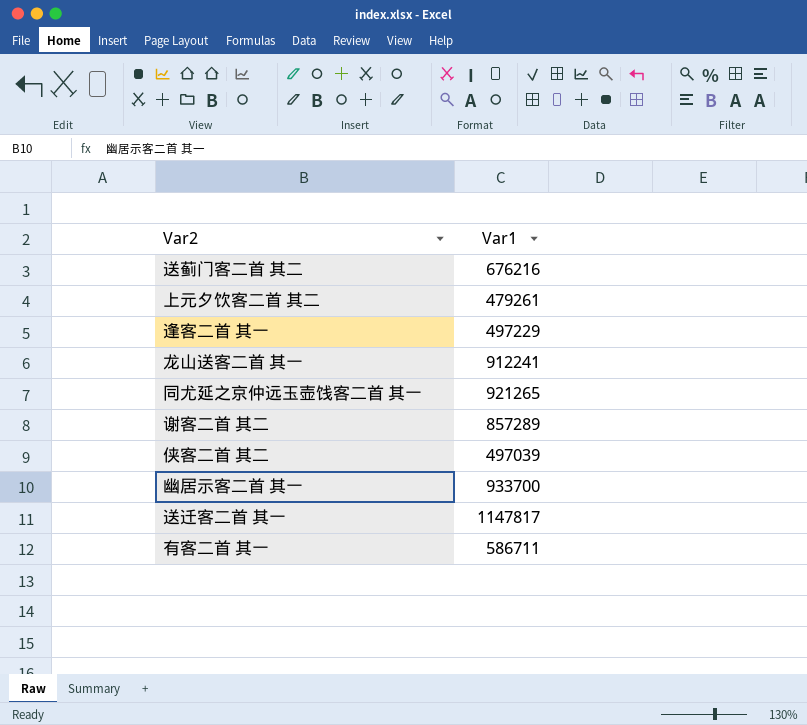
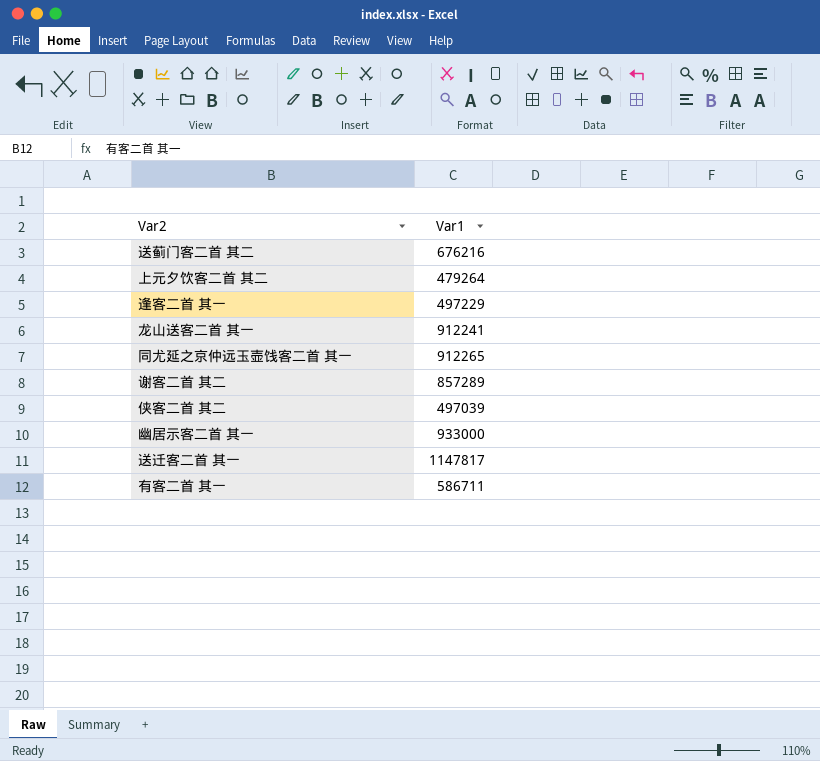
上元夕饮客二首 其二 | Var1: 479261 -> 479264
同尤延之京仲远玉壶饯客二首 其一 | Var1: 921265 -> 912265
幽居示客二首 其一 | Var1: 933700 -> 933000

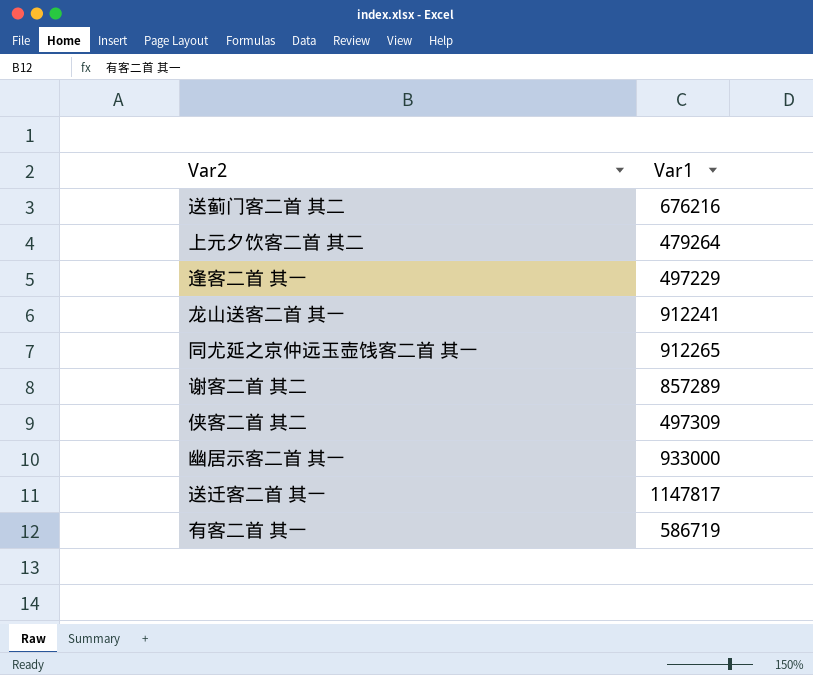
侠客二首 其二 | Var1: 497039 -> 497309
有客二首 其一 | Var1: 586711 -> 586719

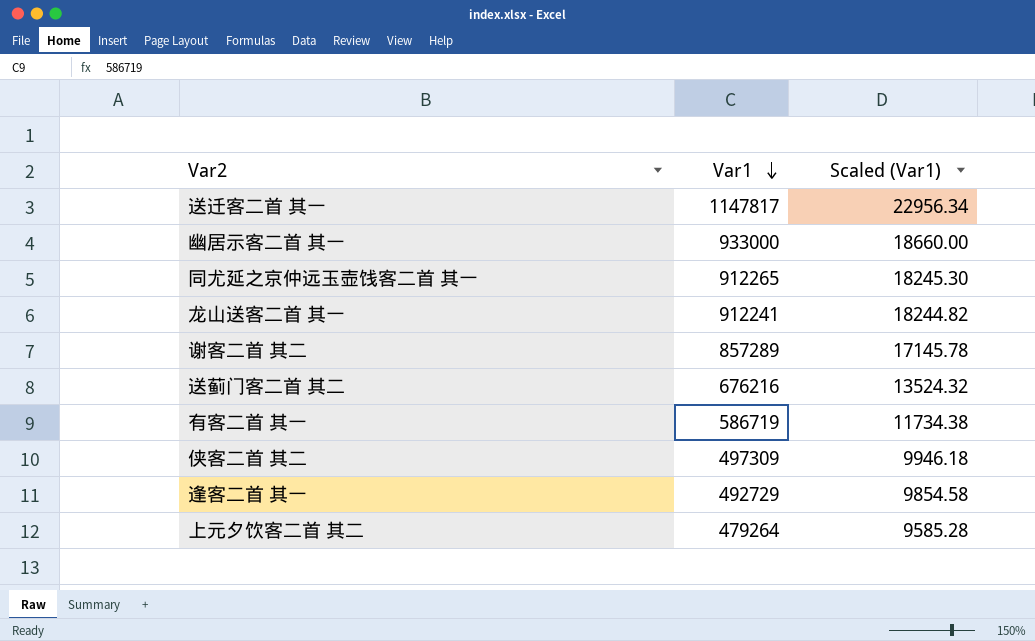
row order: none -> Var1 descending
column Scaled (Var1) | formula: none -> [Var1] * 0.02
逢客二首 其一 | Var1: 497229 -> 492729

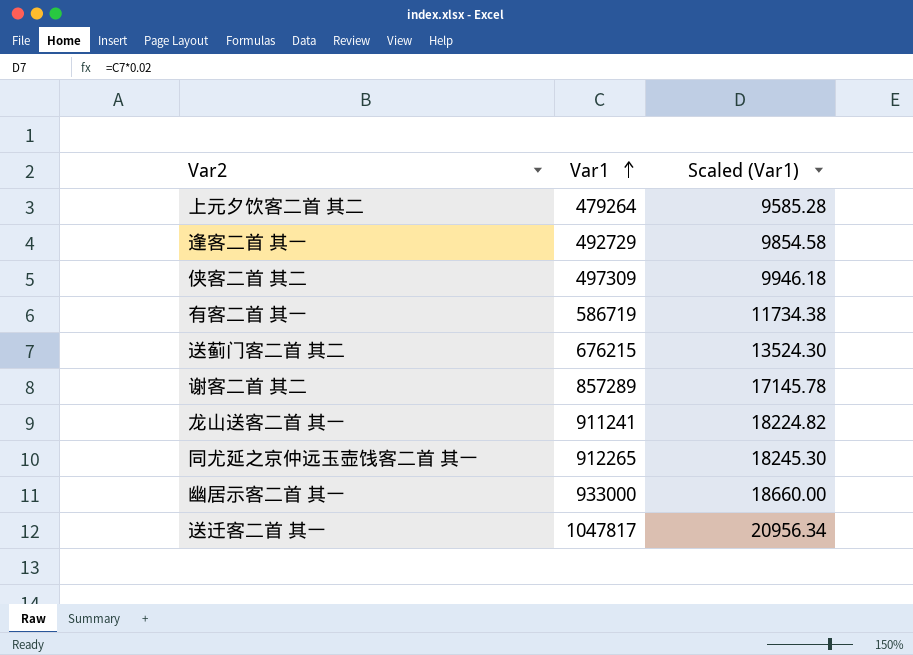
row order: Var1 descending -> Var1 ascending
送蓟门客二首 其二 | Var1: 676216 -> 676215
送蓟门客二首 其二 | Scaled (Var1): 13524.32 -> 13524.30
龙山送客二首 其一 | Var1: 912241 -> 911241
龙山送客二首 其一 | Scaled (Var1): 18244.82 -> 18224.82
送迁客二首 其一 | Var1: 1147817 -> 1047817
送迁客二首 其一 | Scaled (Var1): 22956.34 -> 20956.34

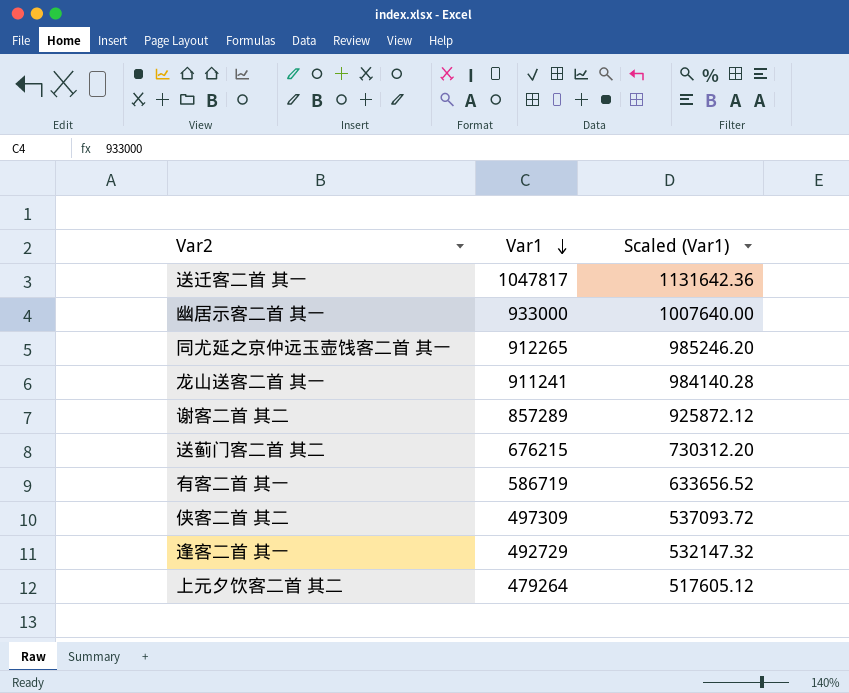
row order: Var1 ascending -> Var1 descending
column Scaled (Var1) | formula: [Var1] * 0.02 -> [Var1] * 1.08

